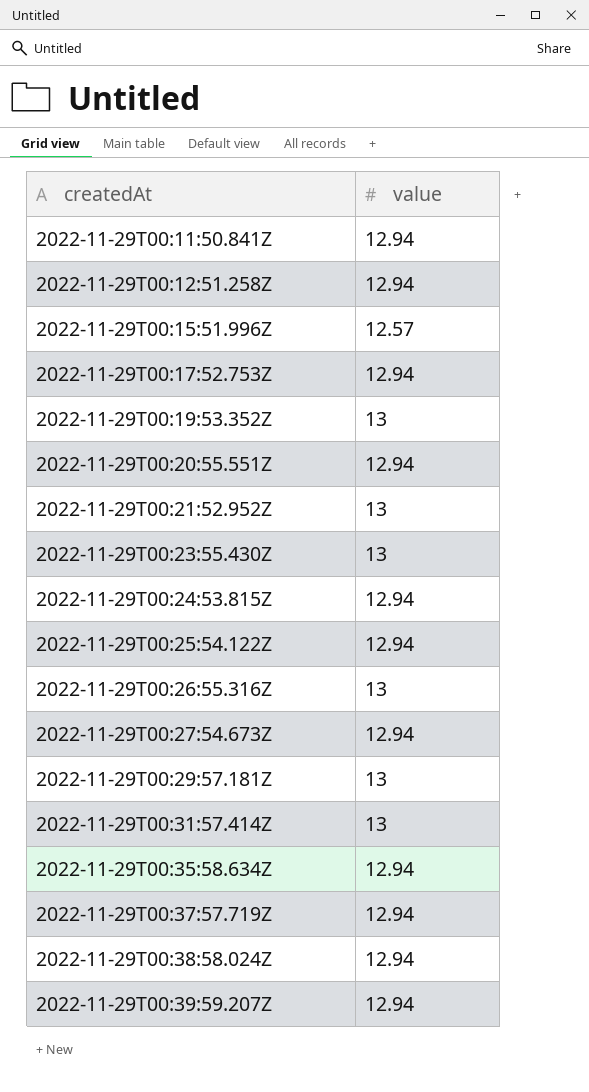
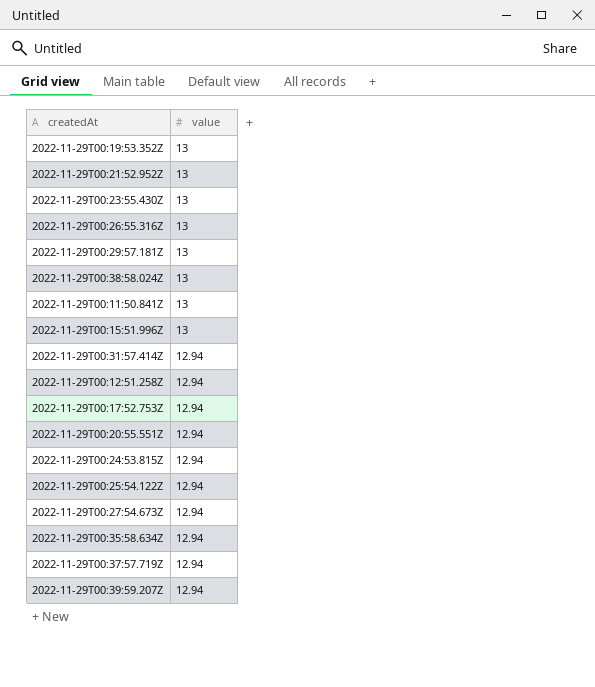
row order: createdAt ascending -> value descending
2022-11-29T00:38:58.024Z | value: 12.94 -> 13
2022-11-29T00:11:50.841Z | value: 12.94 -> 13
2022-11-29T00:15:51.996Z | value: 12.57 -> 13
2022-11-29T00:31:57.414Z | value: 13 -> 12.94

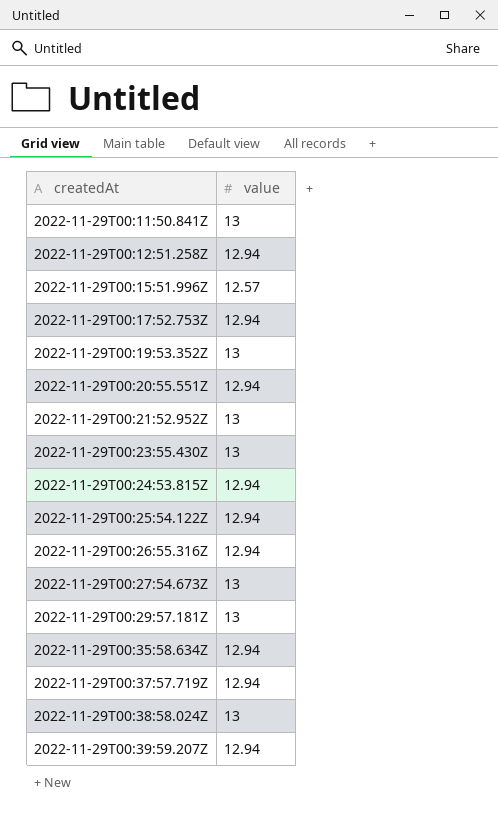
row order: value descending -> createdAt ascending
row 2022-11-29T00:31:57.414Z: 12.94 -> none
2022-11-29T00:15:51.996Z | value: 13 -> 12.57
2022-11-29T00:26:55.316Z | value: 13 -> 12.94
2022-11-29T00:27:54.673Z | value: 12.94 -> 13

